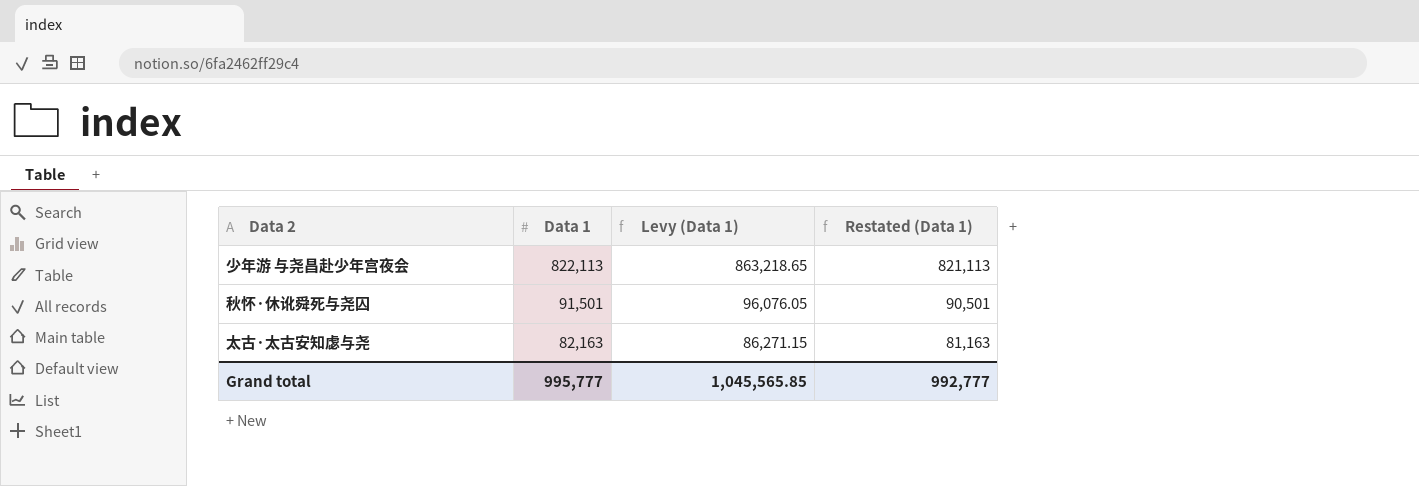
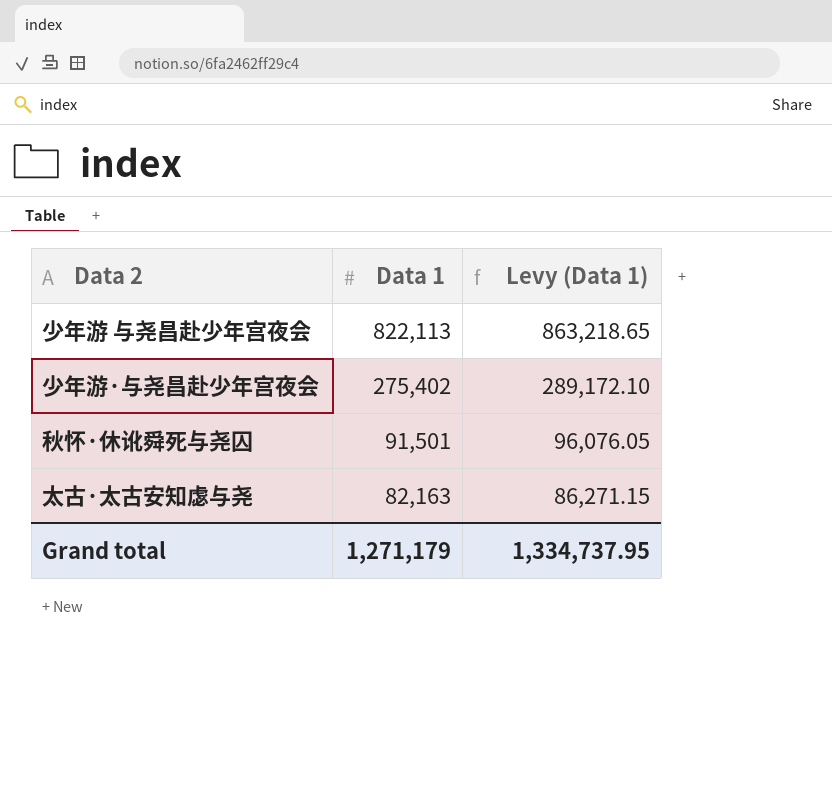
column Restated (Data 1) | formula: [Data 1] - 1000 -> none
row 少年游·与尧昌赴少年宫夜会: none -> 275,402 | 289,172.10
Grand total | Data 1: 995,777 -> 1,271,179
Grand total | Levy (Data 1): 1,045,565.85 -> 1,334,737.95

